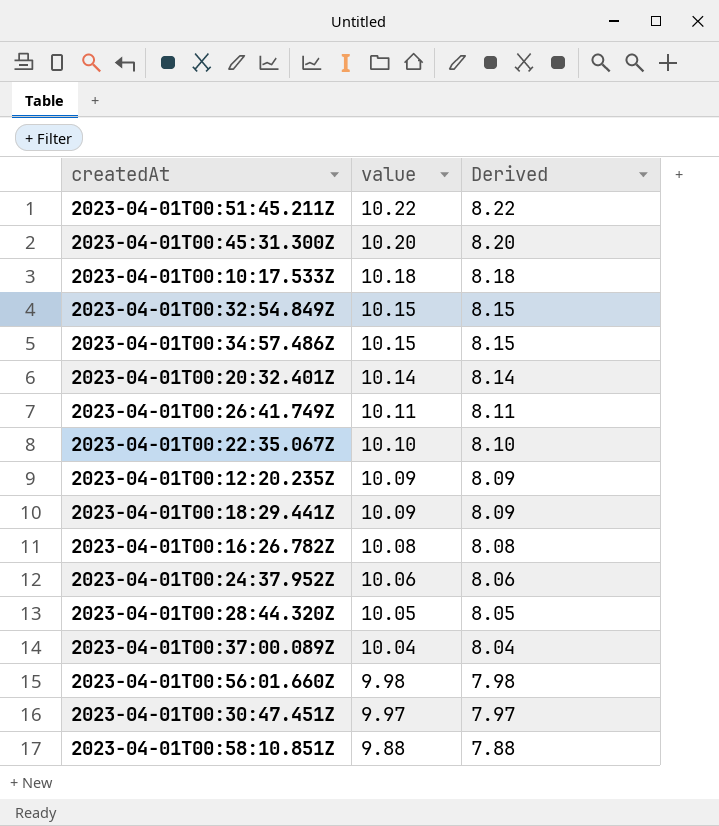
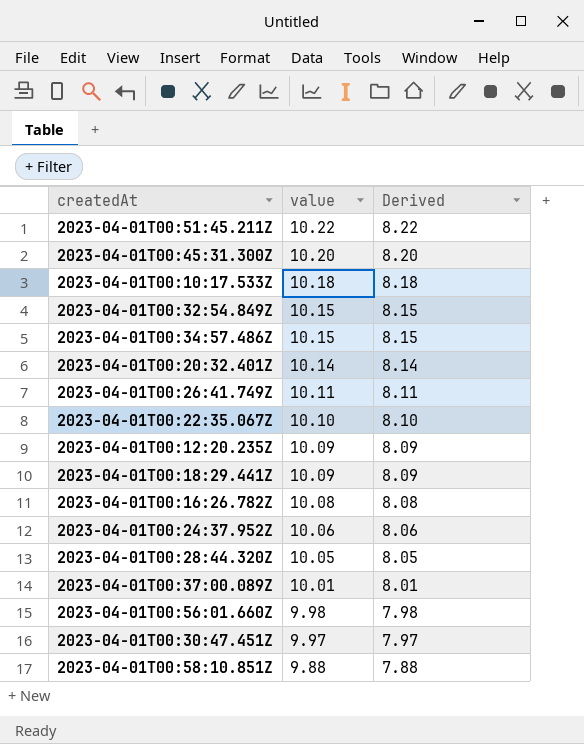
2023-04-01T00:37:00.089Z | value: 10.04 -> 10.01
2023-04-01T00:37:00.089Z | Derived: 8.04 -> 8.01

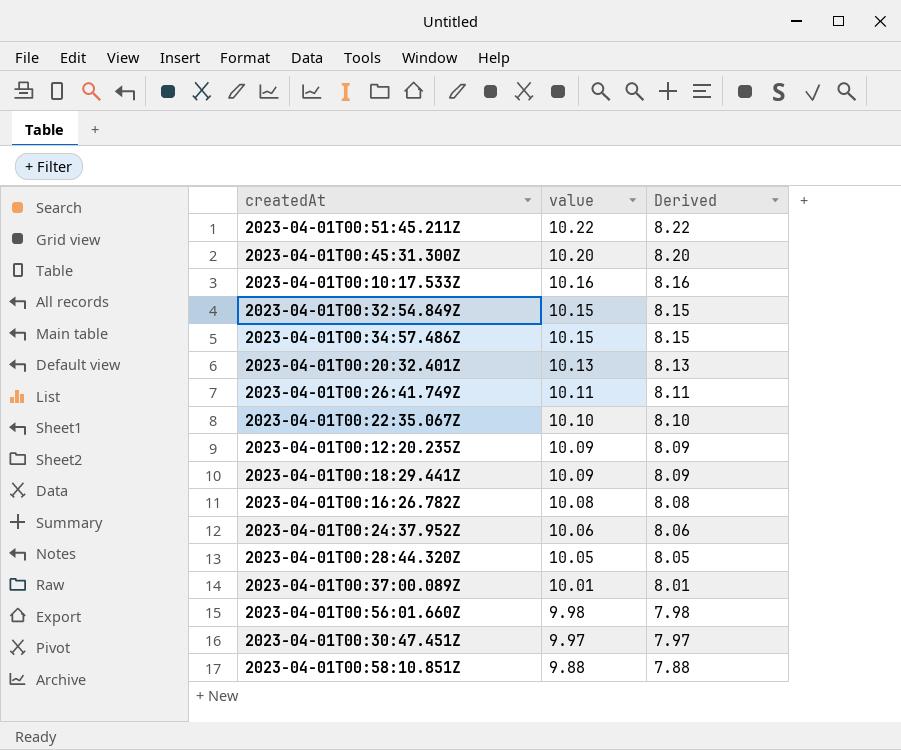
2023-04-01T00:10:17.533Z | value: 10.18 -> 10.16
2023-04-01T00:10:17.533Z | Derived: 8.18 -> 8.16
2023-04-01T00:20:32.401Z | value: 10.14 -> 10.13
2023-04-01T00:20:32.401Z | Derived: 8.14 -> 8.13

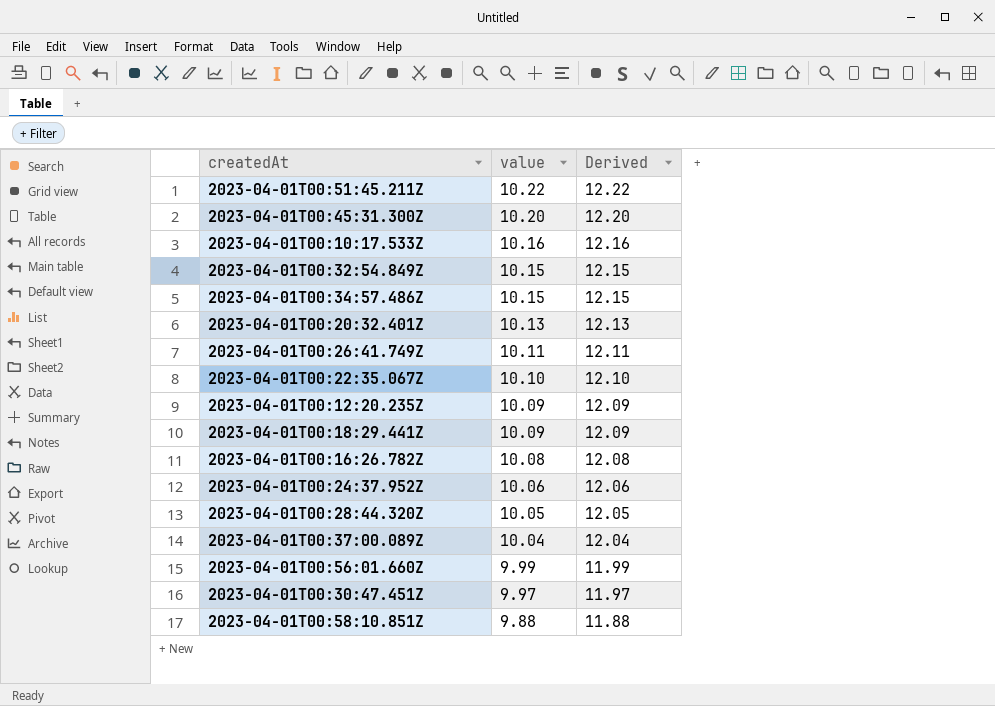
column Derived | formula: [value] - 2 -> [value] + 2
2023-04-01T00:37:00.089Z | value: 10.01 -> 10.04
2023-04-01T00:56:01.660Z | value: 9.98 -> 9.99

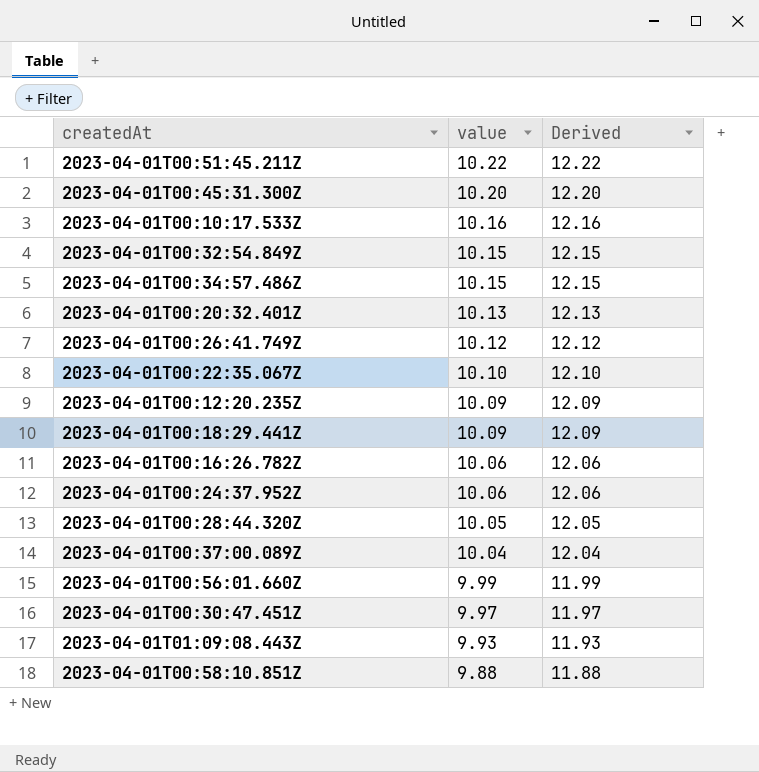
2023-04-01T00:26:41.749Z | value: 10.11 -> 10.12
2023-04-01T00:26:41.749Z | Derived: 12.11 -> 12.12
2023-04-01T00:16:26.782Z | value: 10.08 -> 10.06
2023-04-01T00:16:26.782Z | Derived: 12.08 -> 12.06
row 2023-04-01T01:09:08.443Z: none -> 9.93 | 11.93

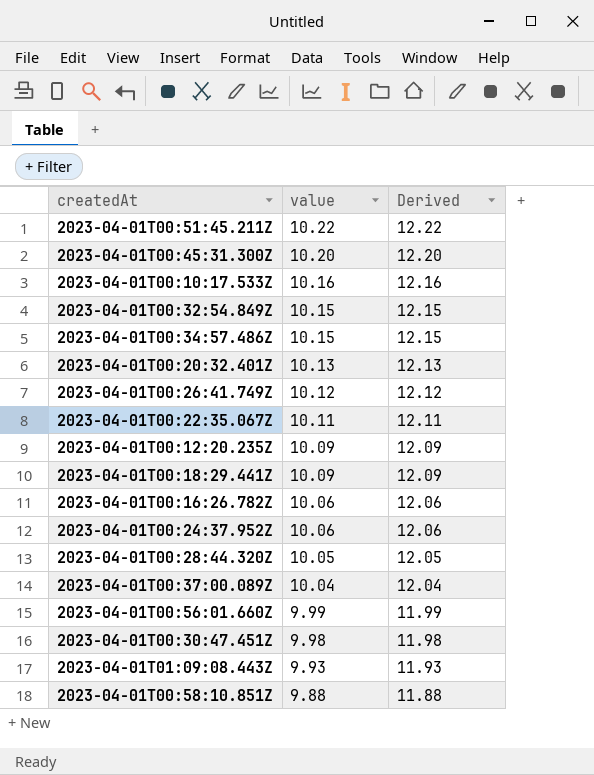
2023-04-01T00:22:35.067Z | value: 10.10 -> 10.11
2023-04-01T00:22:35.067Z | Derived: 12.10 -> 12.11
2023-04-01T00:30:47.451Z | value: 9.97 -> 9.98
2023-04-01T00:30:47.451Z | Derived: 11.97 -> 11.98

